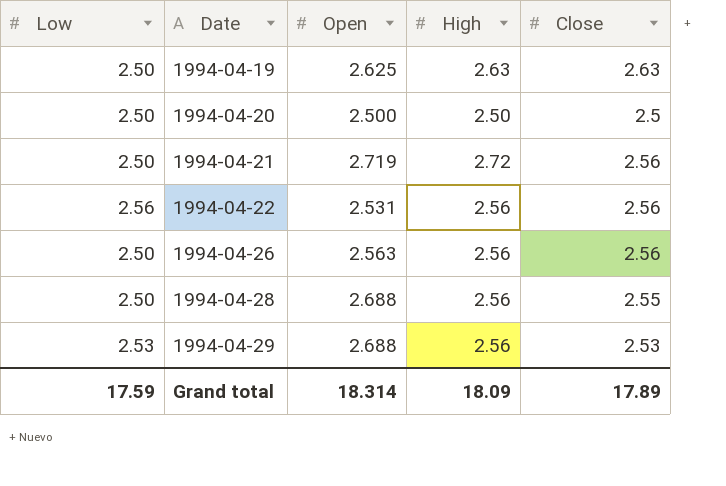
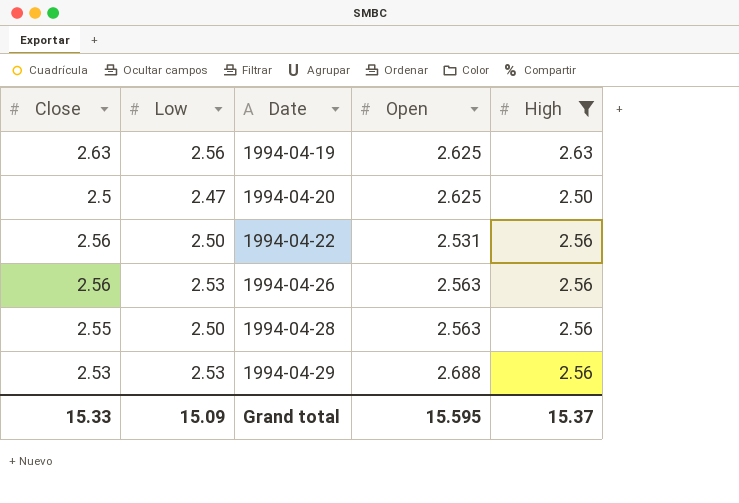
filter: none -> High != 2.72
column Close | position: 5 -> 1
1994-04-19 | Low: 2.50 -> 2.56
1994-04-20 | Low: 2.50 -> 2.47
1994-04-20 | Open: 2.500 -> 2.625
1994-04-22 | Low: 2.56 -> 2.50
1994-04-26 | Low: 2.50 -> 2.53
1994-04-28 | Open: 2.688 -> 2.563
Grand total | Close: 17.89 -> 15.33
Grand total | Low: 17.59 -> 15.09
Grand total | Open: 18.314 -> 15.595
Grand total | High: 18.09 -> 15.37

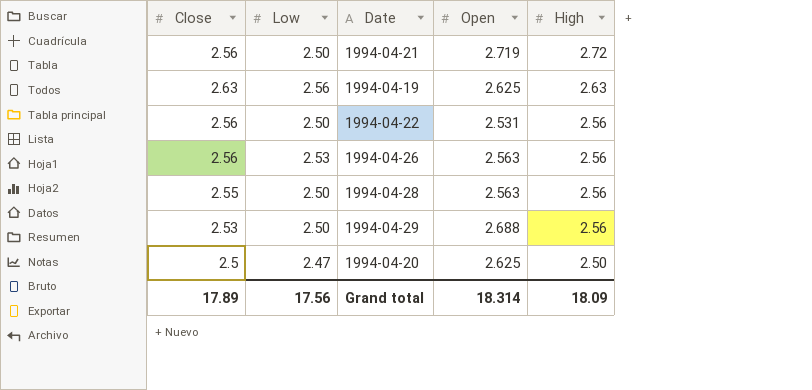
filter: High != 2.72 -> none
row order: Date ascending -> High descending
1994-04-29 | Low: 2.53 -> 2.50
Grand total | Close: 15.33 -> 17.89
Grand total | Low: 15.09 -> 17.56
Grand total | Open: 15.595 -> 18.314
Grand total | High: 15.37 -> 18.09

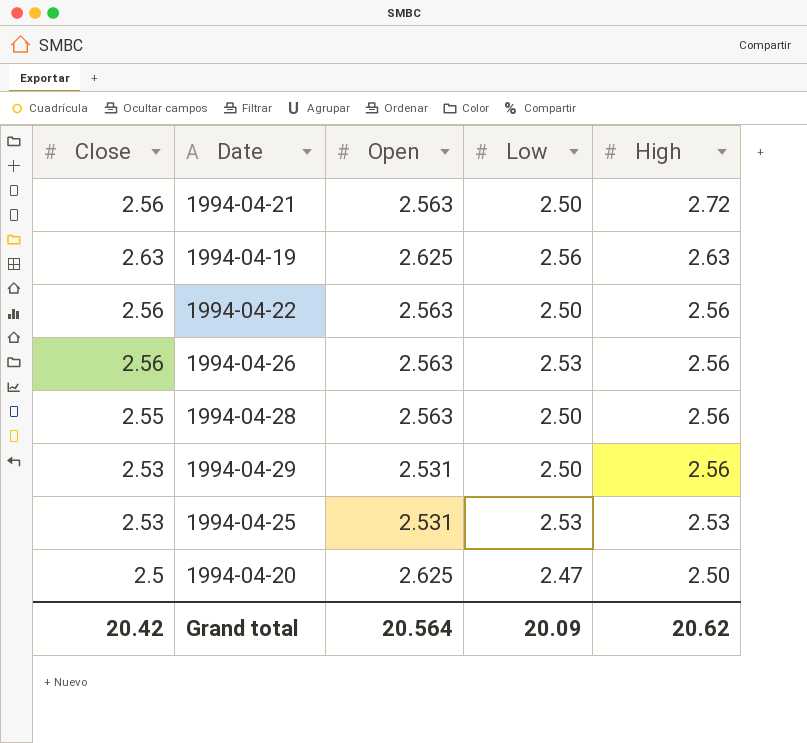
column Low | position: 2 -> 4
1994-04-21 | Open: 2.719 -> 2.563
1994-04-22 | Open: 2.531 -> 2.563
1994-04-29 | Open: 2.688 -> 2.531
row 1994-04-25: none -> 2.53 | 2.531 | 2.53 | 2.53
Grand total | Close: 17.89 -> 20.42
Grand total | Open: 18.314 -> 20.564
Grand total | Low: 17.56 -> 20.09
Grand total | High: 18.09 -> 20.62

